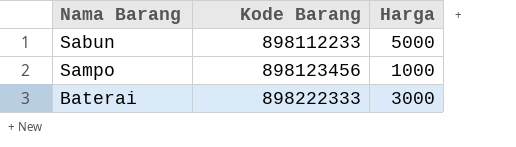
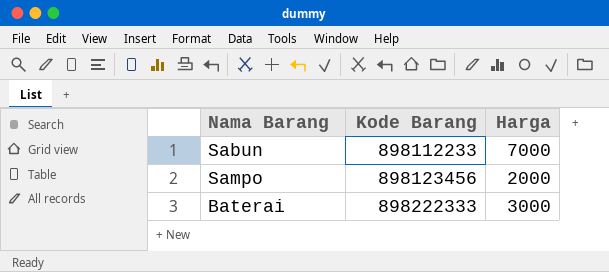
Sabun | Harga: 5000 -> 7000
Sampo | Harga: 1000 -> 2000

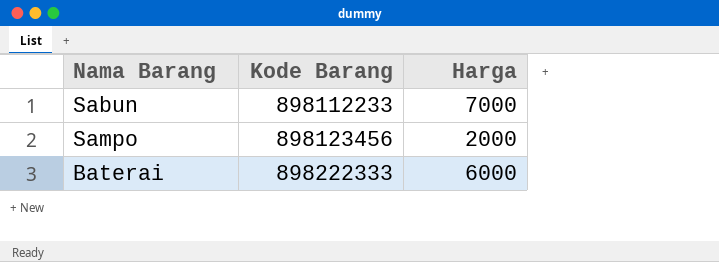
Baterai | Harga: 3000 -> 6000

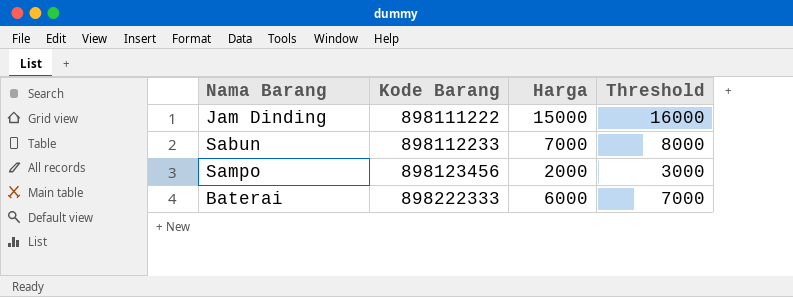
column Threshold | formula: none -> [Harga] + 1000
row Jam Dinding: none -> 898111222 | 15000 | 16000

